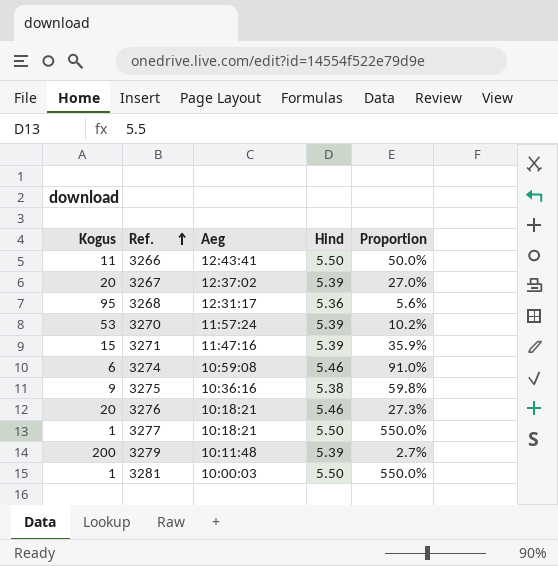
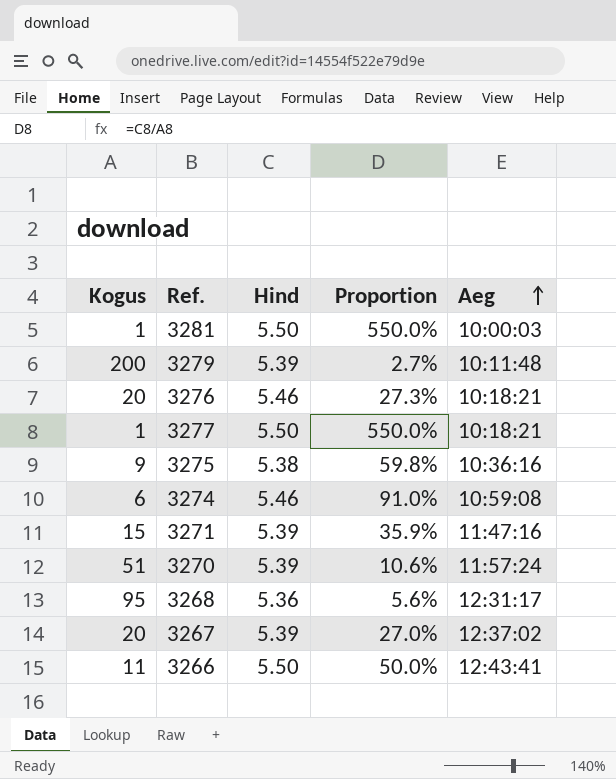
row order: Ref. ascending -> Aeg ascending
column Aeg | position: 3 -> 5
3270 | Kogus: 53 -> 51
3270 | Proportion: 10.2% -> 10.6%

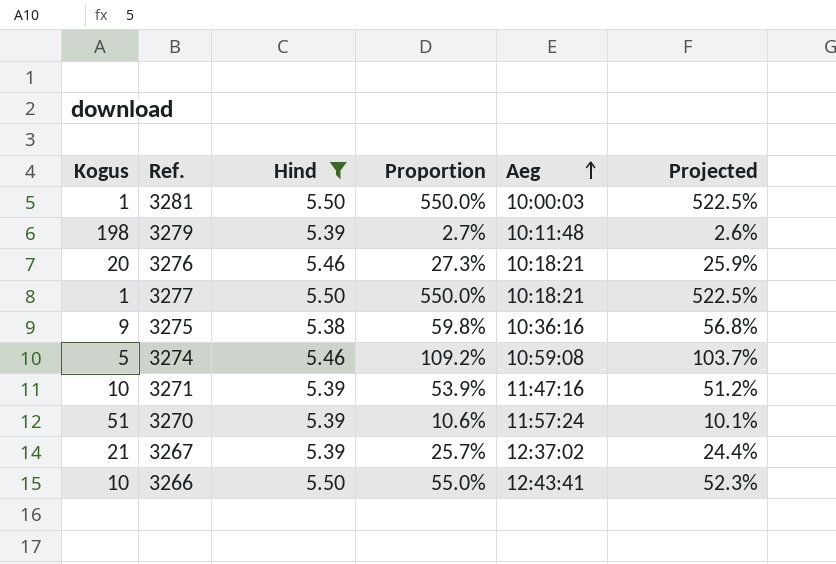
filter: none -> Hind != 5.36
column Projected | formula: none -> [Proportion] * 0.95
3279 | Kogus: 200 -> 198
3274 | Kogus: 6 -> 5
3274 | Proportion: 91.0% -> 109.2%
3271 | Kogus: 15 -> 10
3271 | Proportion: 35.9% -> 53.9%
3267 | Kogus: 20 -> 21
3267 | Proportion: 27.0% -> 25.7%
3266 | Kogus: 11 -> 10
3266 | Proportion: 50.0% -> 55.0%

